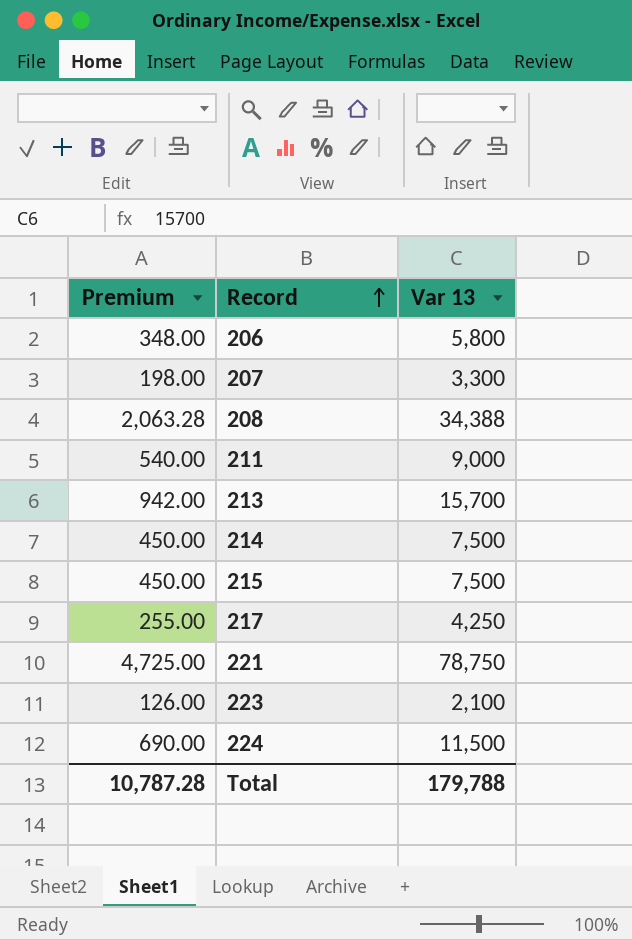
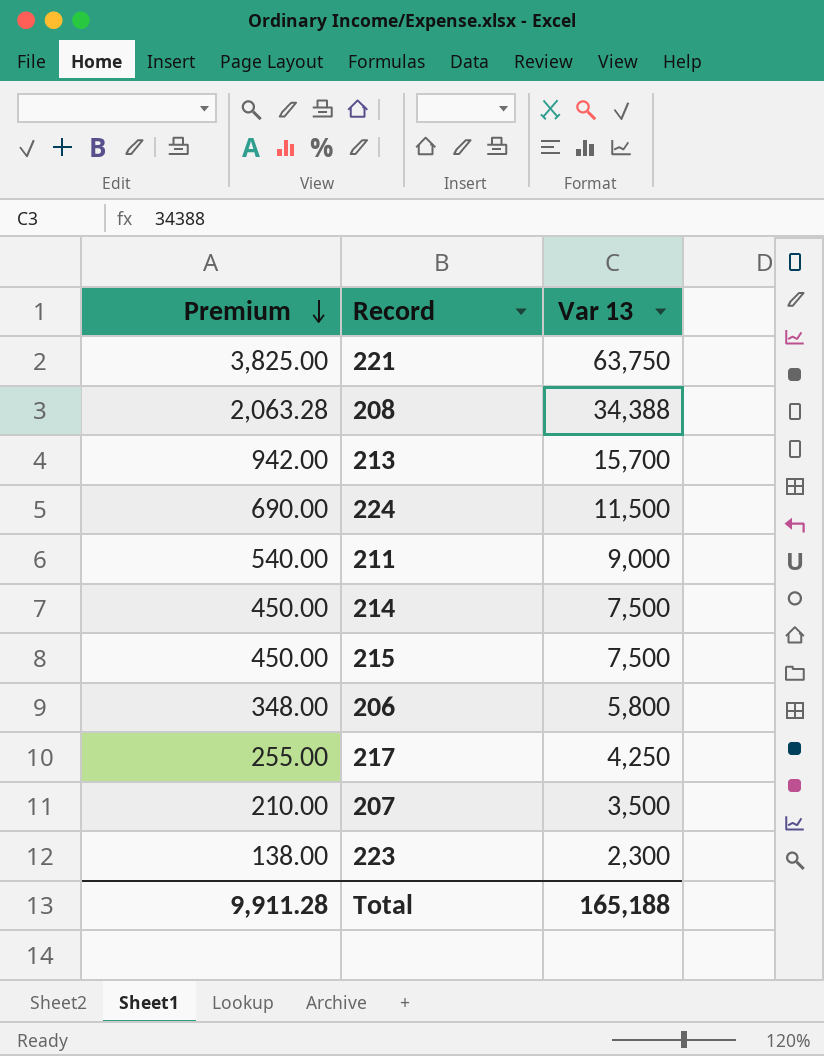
row order: Record ascending -> Premium descending
221 | Premium: 4,725.00 -> 3,825.00
221 | Var 13: 78,750 -> 63,750
207 | Premium: 198.00 -> 210.00
207 | Var 13: 3,300 -> 3,500
223 | Premium: 126.00 -> 138.00
223 | Var 13: 2,100 -> 2,300
Total | Premium: 10,787.28 -> 9,911.28
Total | Var 13: 179,788 -> 165,188

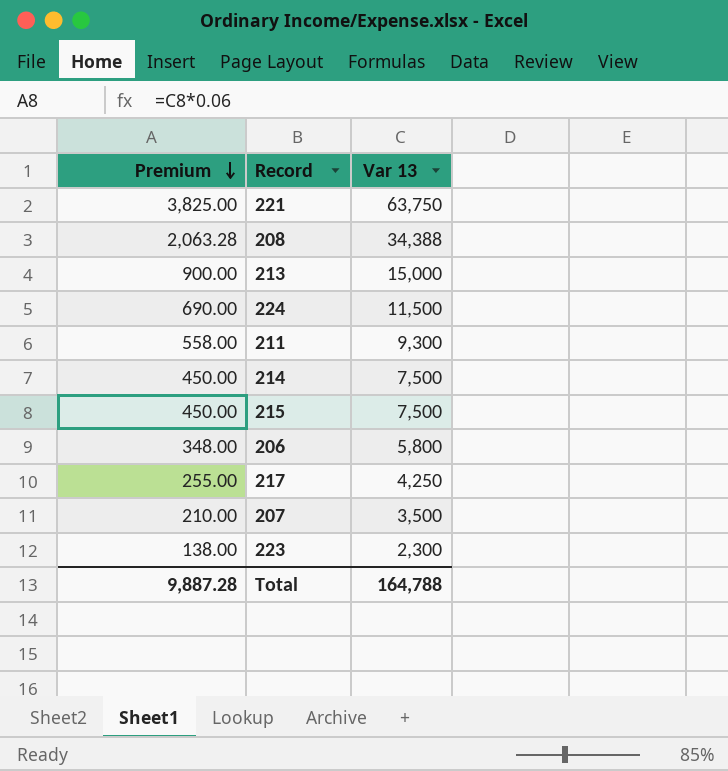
213 | Premium: 942.00 -> 900.00
213 | Var 13: 15,700 -> 15,000
211 | Premium: 540.00 -> 558.00
211 | Var 13: 9,000 -> 9,300
Total | Premium: 9,911.28 -> 9,887.28
Total | Var 13: 165,188 -> 164,788

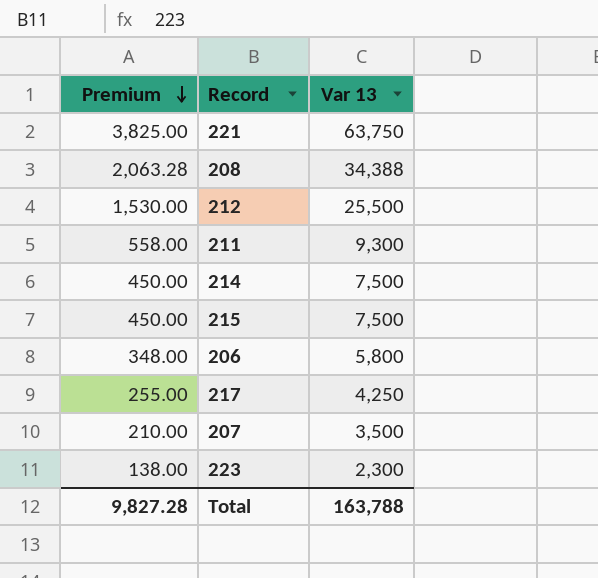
row 213: 900.00 | 15,000 -> none
row 224: 690.00 | 11,500 -> none
row 212: none -> 1,530.00 | 25,500
Total | Premium: 9,887.28 -> 9,827.28
Total | Var 13: 164,788 -> 163,788

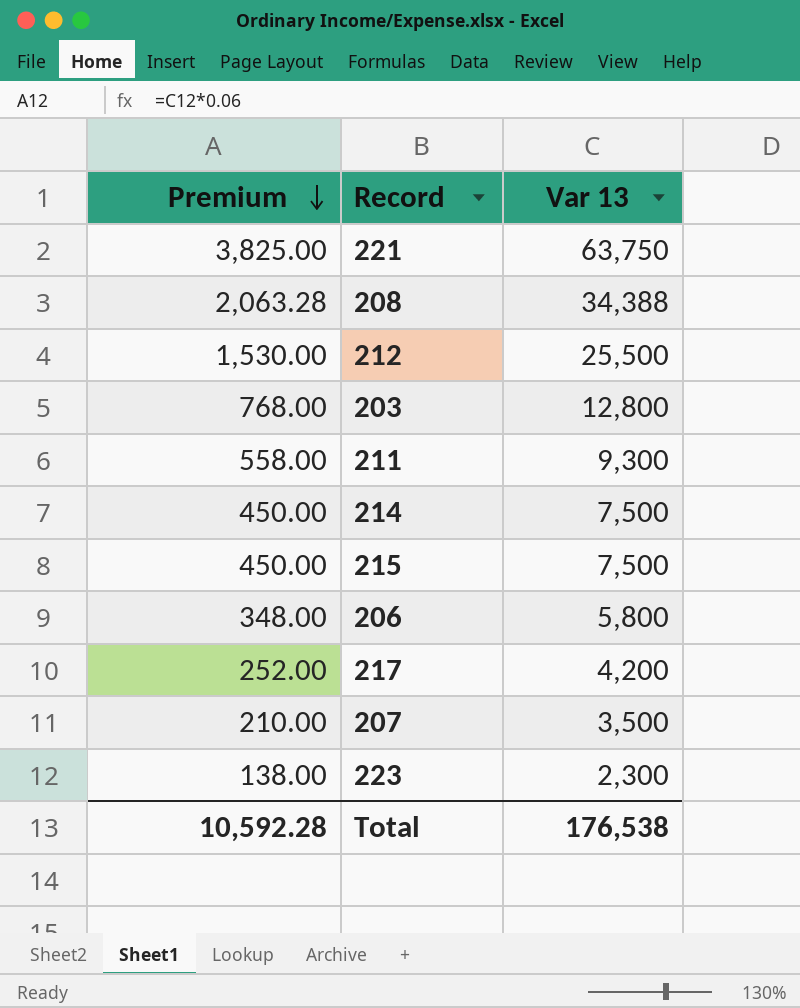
row 203: none -> 768.00 | 12,800
217 | Premium: 255.00 -> 252.00
217 | Var 13: 4,250 -> 4,200
Total | Premium: 9,827.28 -> 10,592.28
Total | Var 13: 163,788 -> 176,538

